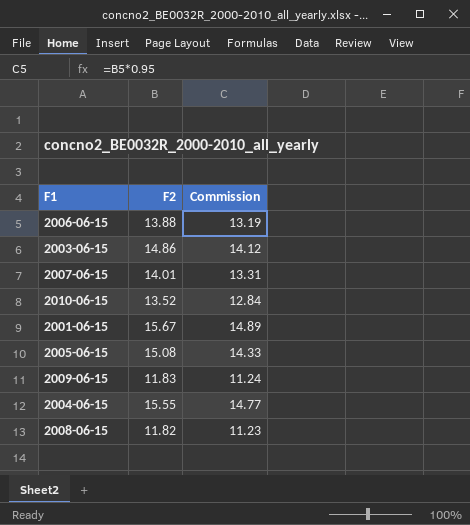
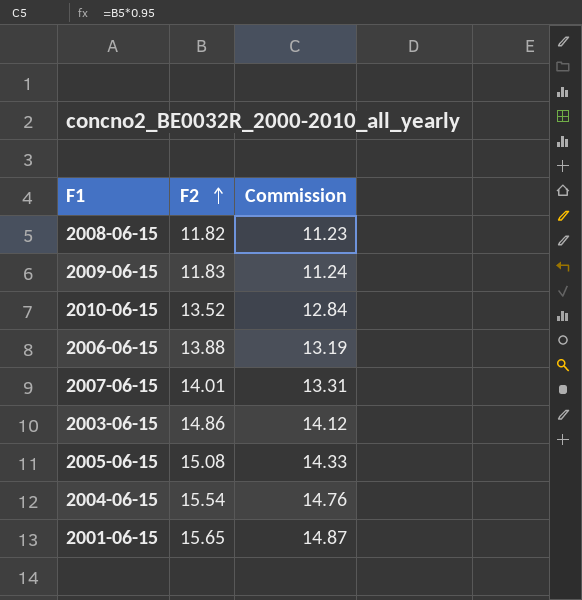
row order: none -> F2 ascending
2004-06-15 | F2: 15.55 -> 15.54
2004-06-15 | Commission: 14.77 -> 14.76
2001-06-15 | F2: 15.67 -> 15.65
2001-06-15 | Commission: 14.89 -> 14.87

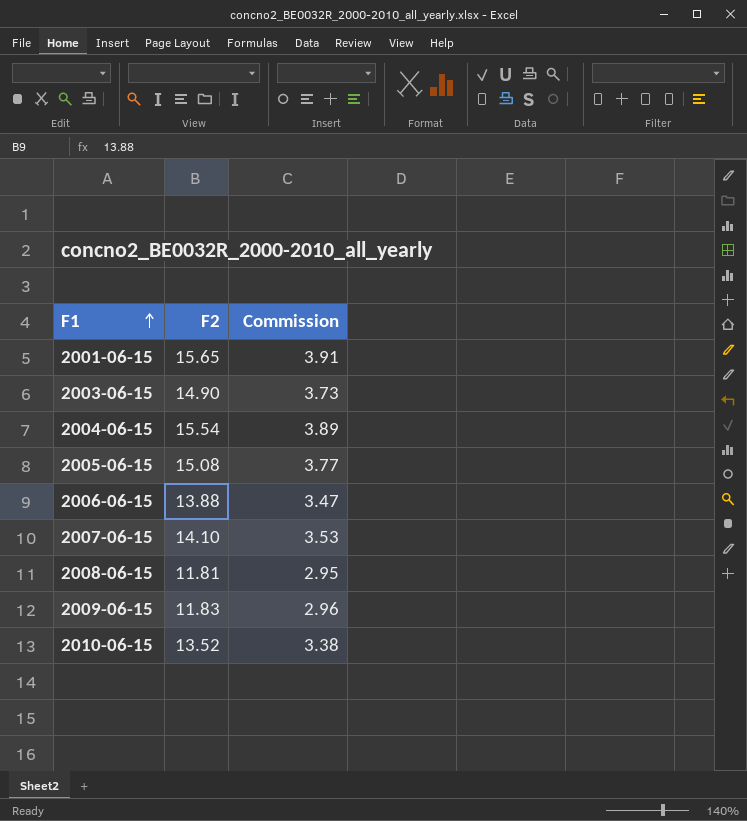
row order: F2 ascending -> F1 ascending
column Commission | formula: [F2] * 0.95 -> [F2] * 0.25
2003-06-15 | F2: 14.86 -> 14.90
2007-06-15 | F2: 14.01 -> 14.10
2008-06-15 | F2: 11.82 -> 11.81

